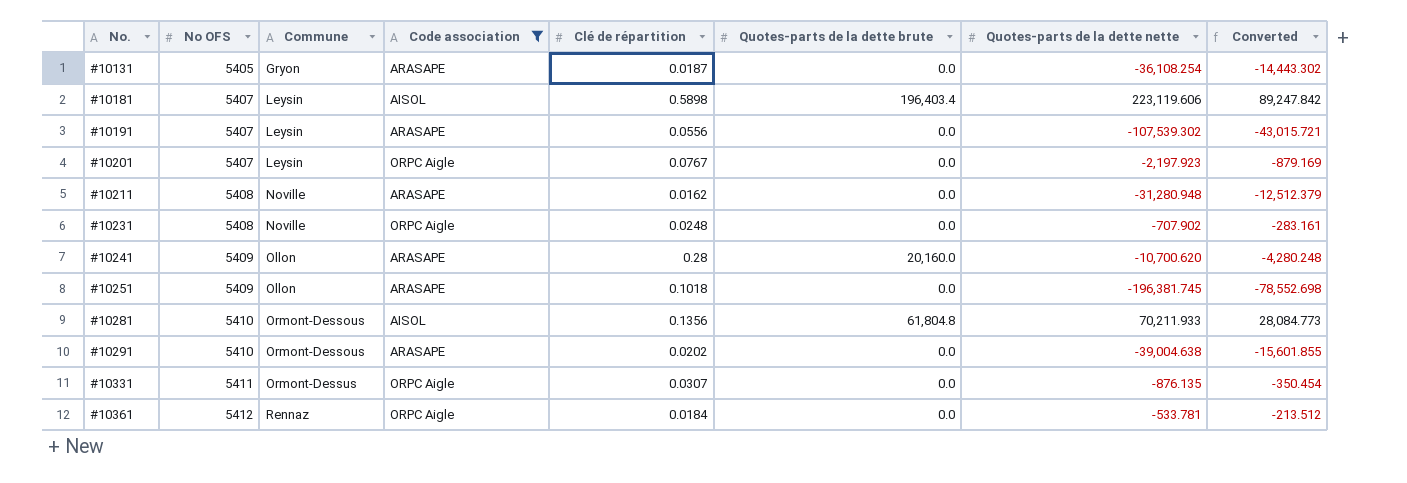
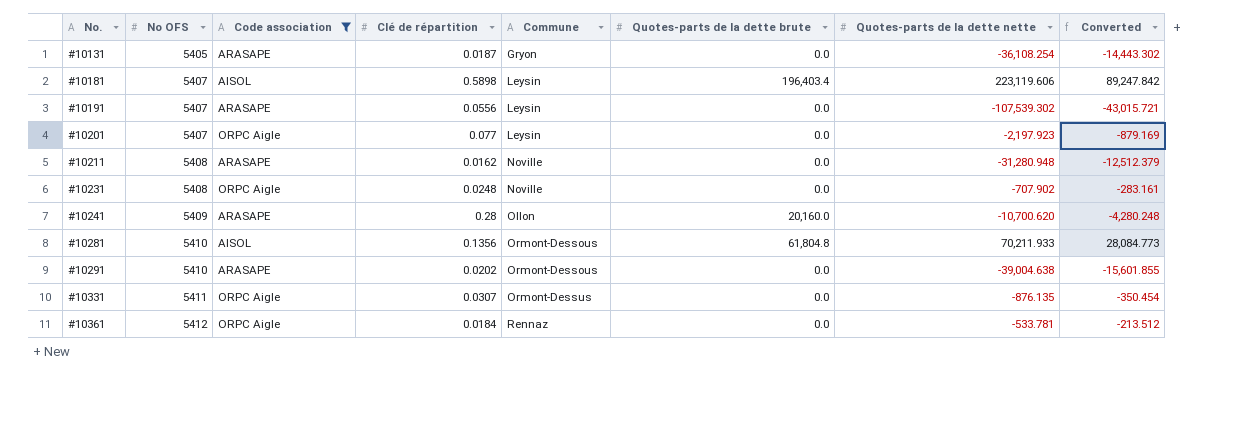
column Commune | position: 3 -> 5
row #10251: 5409 | Ollon | ARASAPE | 0.1018 | 0.0 | -196,381.745 | -78,552.698 -> none
#10201 | Clé de répartition: 0.0767 -> 0.077

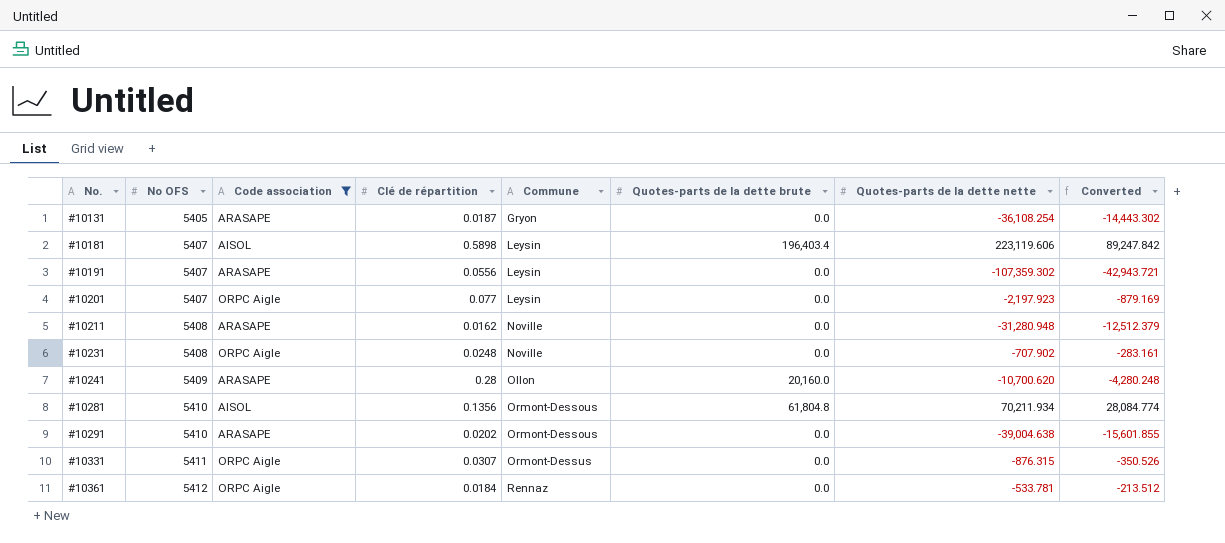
#10191 | Quotes-parts de la dette nette: -107,539.302 -> -107,359.302
#10191 | Converted: -43,015.721 -> -42,943.721
#10281 | Quotes-parts de la dette nette: 70,211.933 -> 70,211.934
#10281 | Converted: 28,084.773 -> 28,084.774
#10331 | Quotes-parts de la dette nette: -876.135 -> -876.315
#10331 | Converted: -350.454 -> -350.526

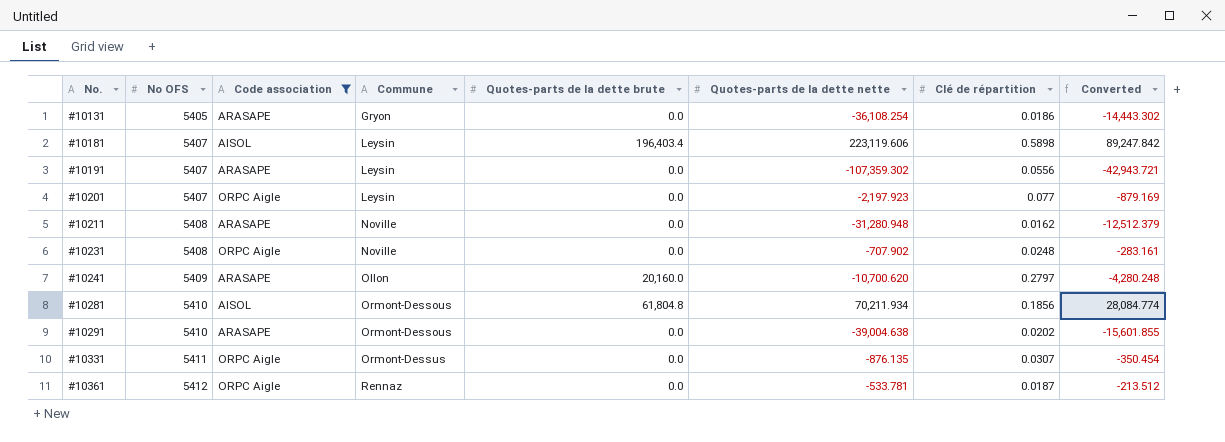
column Clé de répartition | position: 4 -> 7
#10131 | Clé de répartition: 0.0187 -> 0.0186
#10241 | Clé de répartition: 0.28 -> 0.2797
#10281 | Clé de répartition: 0.1356 -> 0.1856
#10331 | Quotes-parts de la dette nette: -876.315 -> -876.135
#10331 | Converted: -350.526 -> -350.454
#10361 | Clé de répartition: 0.0184 -> 0.0187

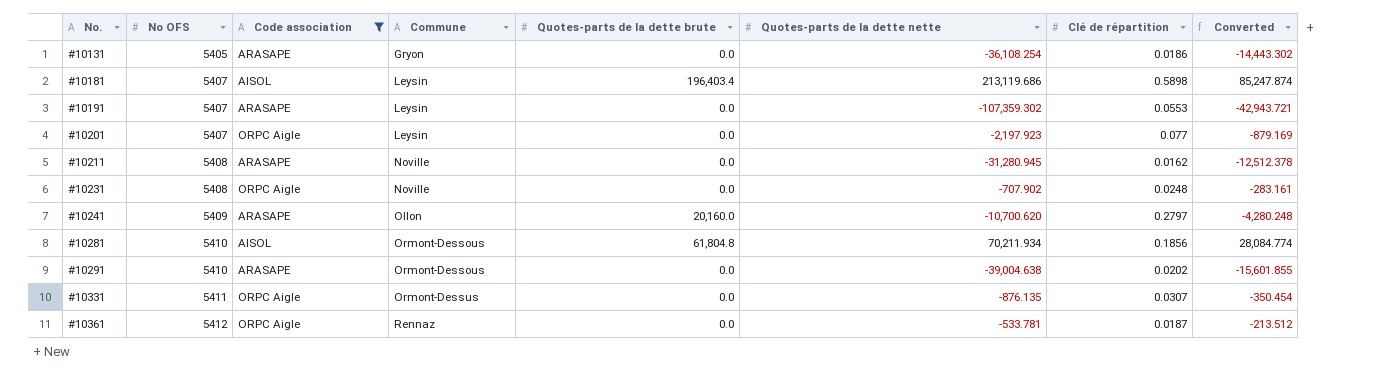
#10181 | Quotes-parts de la dette nette: 223,119.606 -> 213,119.686
#10181 | Converted: 89,247.842 -> 85,247.874
#10191 | Clé de répartition: 0.0556 -> 0.0553
#10211 | Quotes-parts de la dette nette: -31,280.948 -> -31,280.945
#10211 | Converted: -12,512.379 -> -12,512.378

